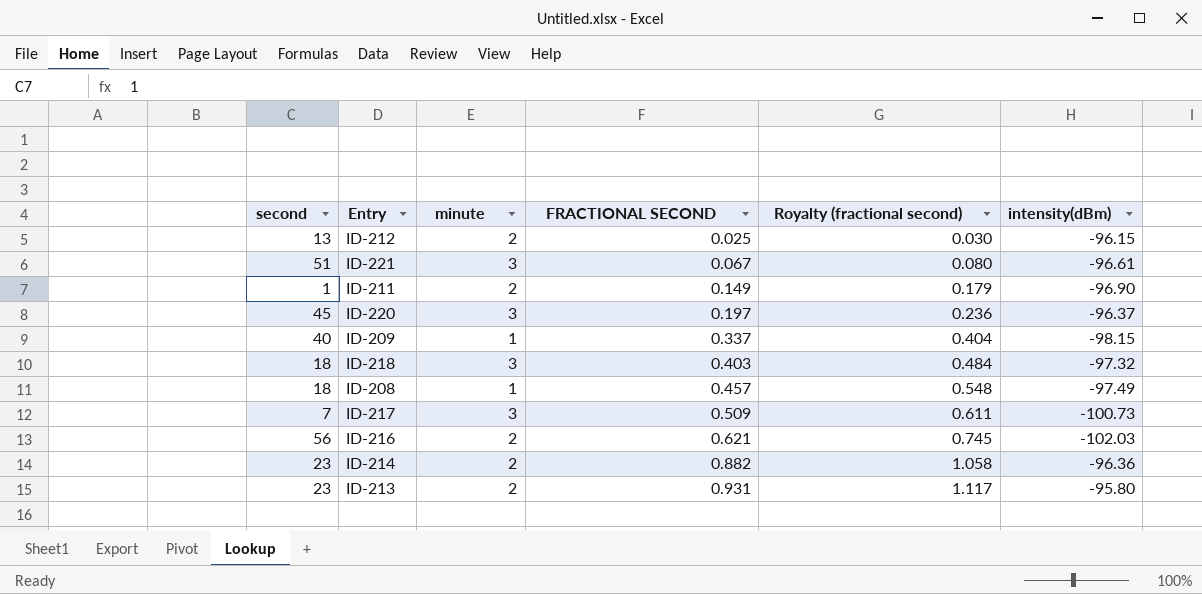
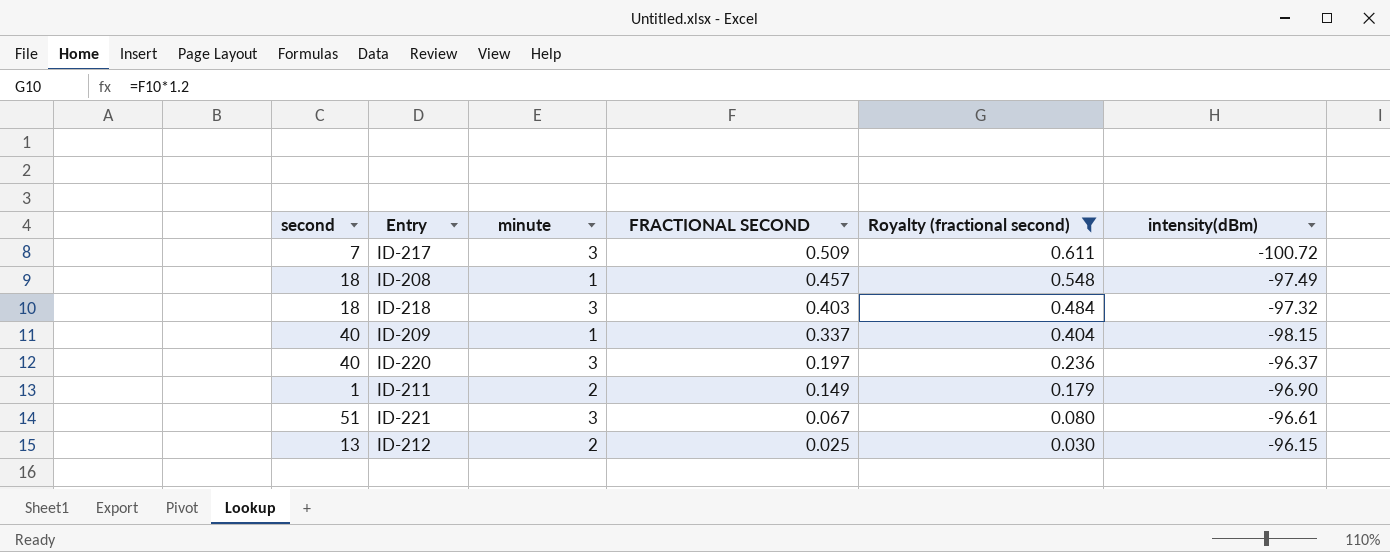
filter: none -> Royalty (fractional second) <= 0.611
row order: FRACTIONAL SECOND ascending -> FRACTIONAL SECOND descending
ID-217 | intensity(dBm): -100.73 -> -100.72
ID-220 | second: 45 -> 40

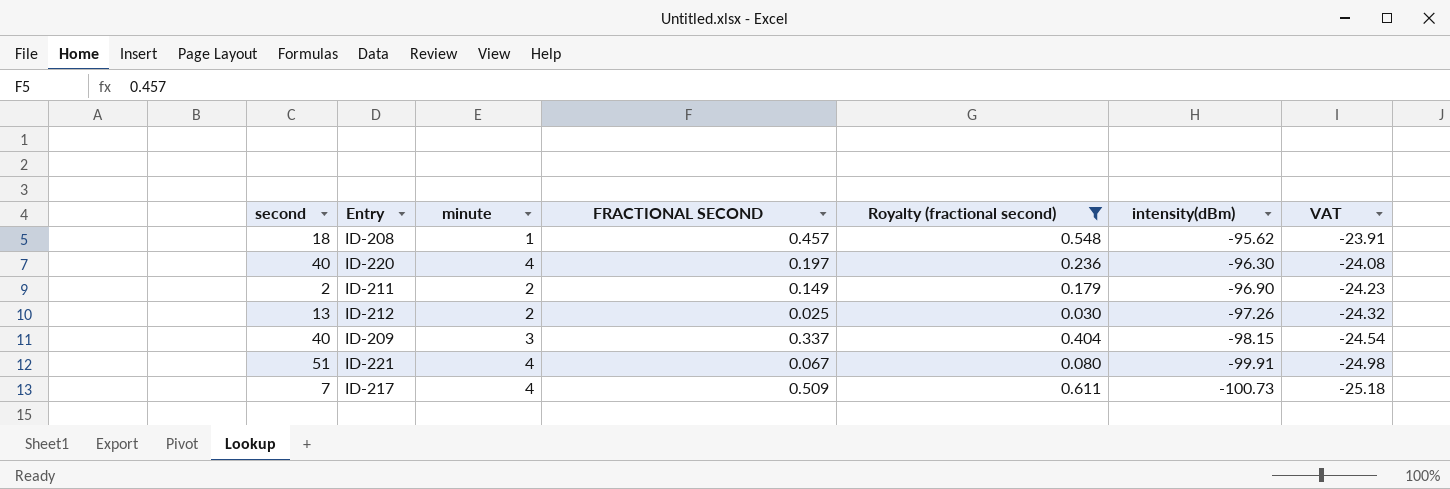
row order: FRACTIONAL SECOND descending -> intensity(dBm) descending
column VAT | formula: none -> [intensity(dBm)] * 0.25
row ID-218: 18 | 3 | 0.403 | 0.484 | -97.32 -> none
ID-208 | intensity(dBm): -97.49 -> -95.62
ID-220 | minute: 3 -> 4
ID-220 | intensity(dBm): -96.37 -> -96.30
ID-211 | second: 1 -> 2
ID-212 | intensity(dBm): -96.15 -> -97.26
ID-209 | minute: 1 -> 3
ID-221 | minute: 3 -> 4
ID-221 | intensity(dBm): -96.61 -> -99.91
ID-217 | minute: 3 -> 4
ID-217 | intensity(dBm): -100.72 -> -100.73

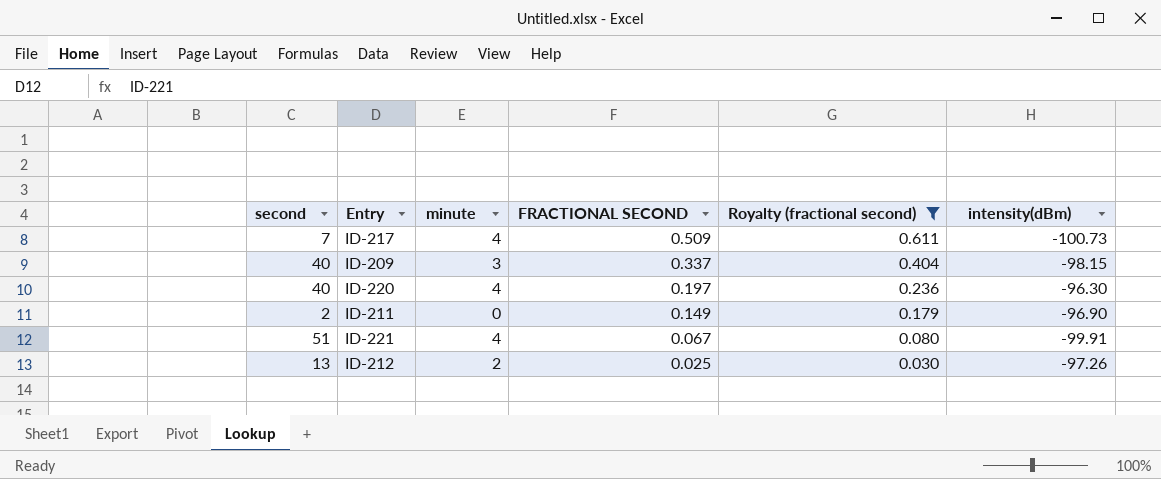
row order: intensity(dBm) descending -> FRACTIONAL SECOND descending
column VAT | formula: [intensity(dBm)] * 0.25 -> none
row ID-208: 18 | 1 | 0.457 | 0.548 | -95.62 | -23.91 -> none
ID-211 | minute: 2 -> 0

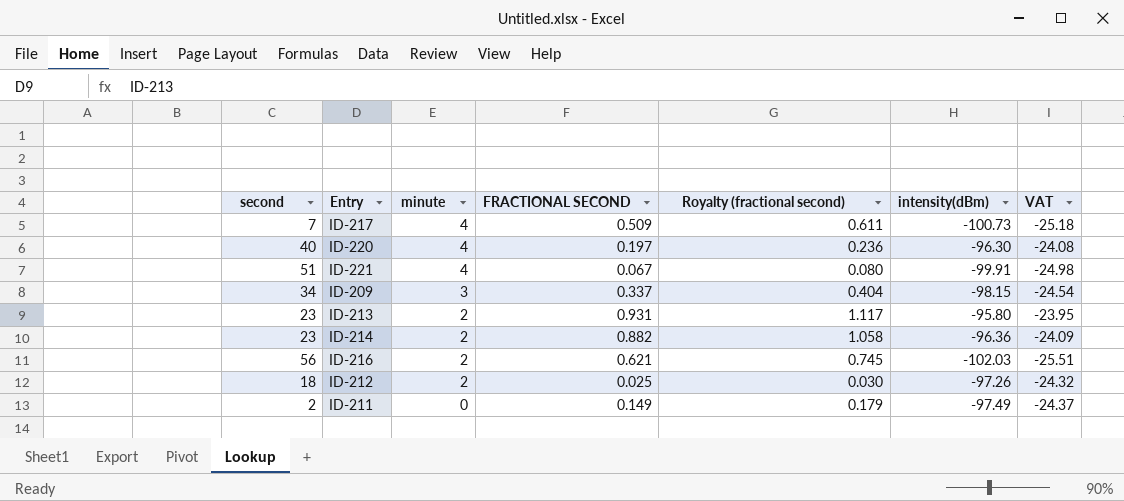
filter: Royalty (fractional second) <= 0.611 -> none
row order: FRACTIONAL SECOND descending -> minute descending
column VAT | formula: none -> [intensity(dBm)] * 0.25
ID-209 | second: 40 -> 34
ID-212 | second: 13 -> 18
ID-211 | intensity(dBm): -96.90 -> -97.49

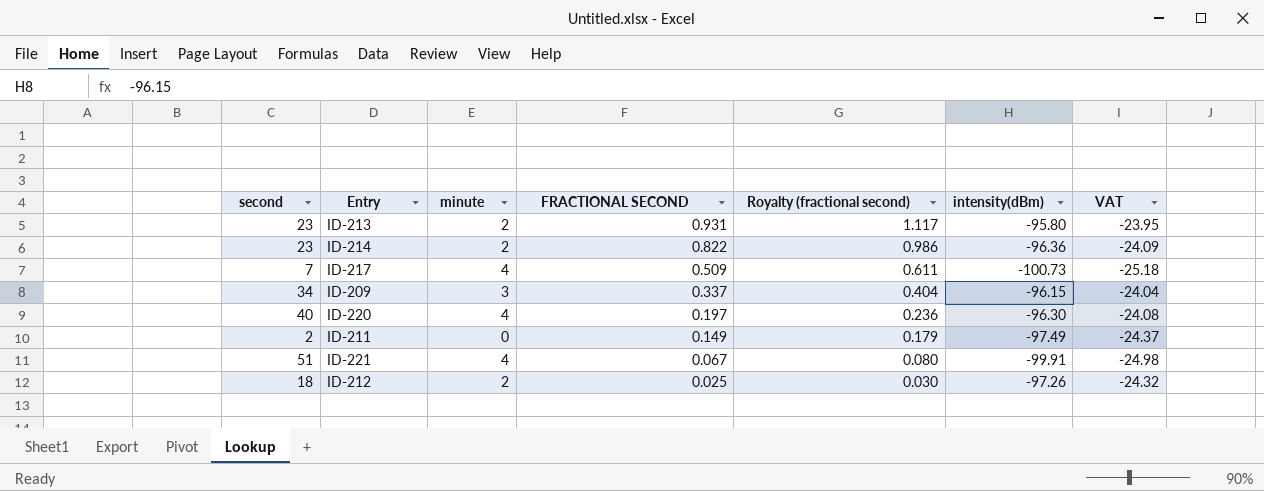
row order: minute descending -> FRACTIONAL SECOND descending
row ID-216: 56 | 2 | 0.621 | 0.745 | -102.03 | -25.51 -> none
ID-214 | FRACTIONAL SECOND: 0.882 -> 0.822
ID-214 | Royalty (fractional second): 1.058 -> 0.986
ID-209 | intensity(dBm): -98.15 -> -96.15
ID-209 | VAT: -24.54 -> -24.04

